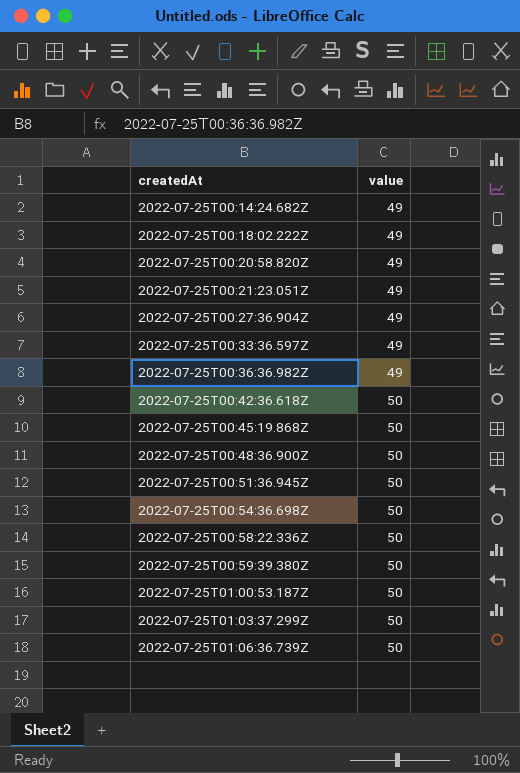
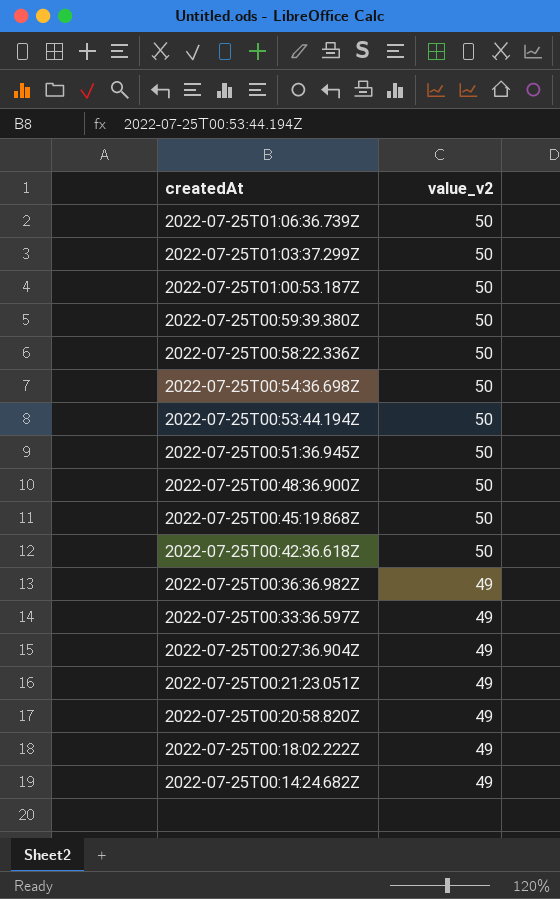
row order: createdAt ascending -> createdAt descending
column name: value -> value_v2
row 2022-07-25T00:53:44.194Z: none -> 50

